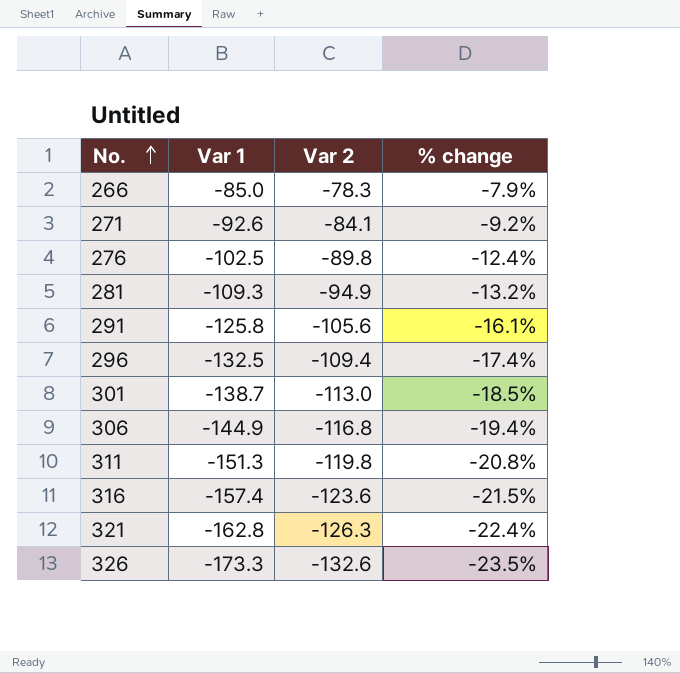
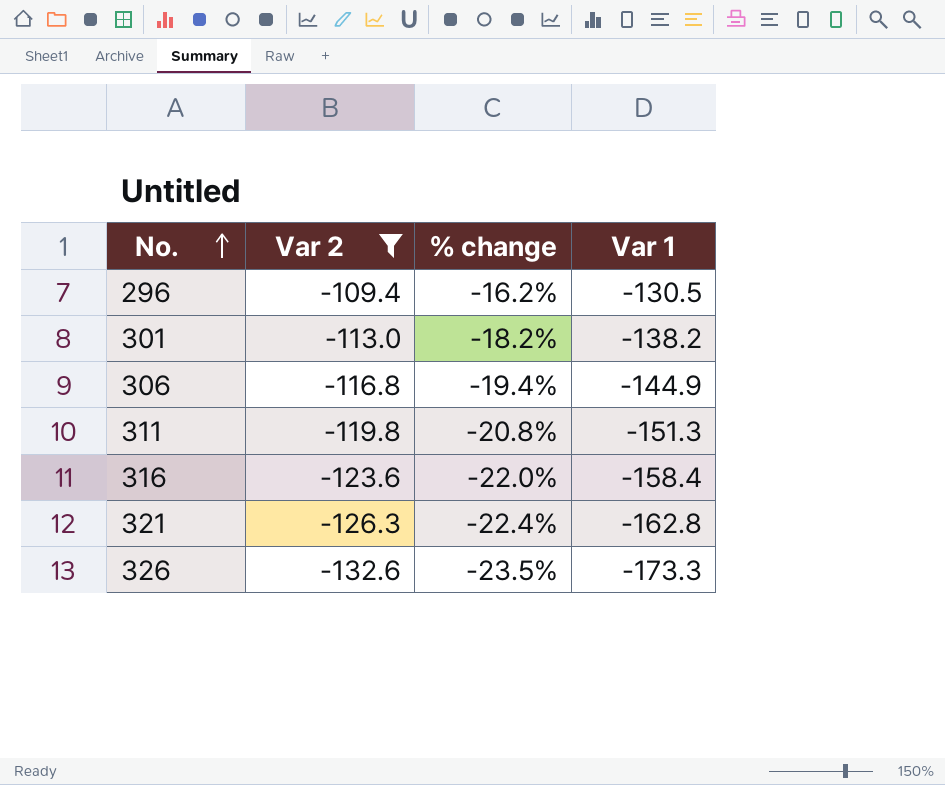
filter: none -> Var 2 <= -109.4
column Var 1 | position: 2 -> 4
296 | % change: -17.4% -> -16.2%
296 | Var 1: -132.5 -> -130.5
301 | % change: -18.5% -> -18.2%
301 | Var 1: -138.7 -> -138.2
316 | % change: -21.5% -> -22.0%
316 | Var 1: -157.4 -> -158.4

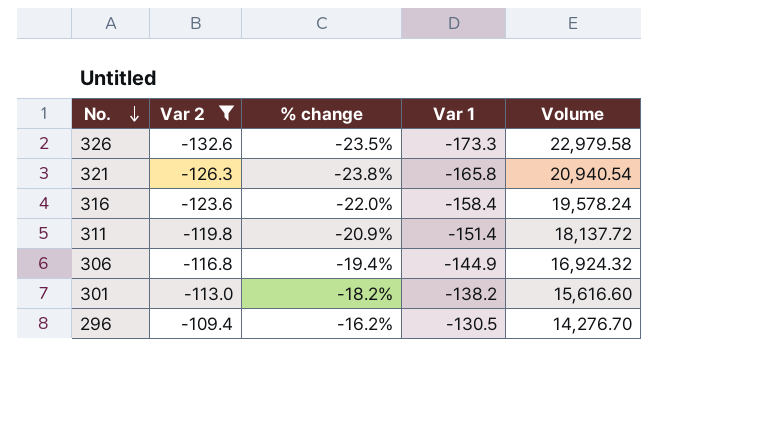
row order: No. ascending -> No. descending
column Volume | formula: none -> [Var 2] * [Var 1]
321 | % change: -22.4% -> -23.8%
321 | Var 1: -162.8 -> -165.8
311 | % change: -20.8% -> -20.9%
311 | Var 1: -151.3 -> -151.4

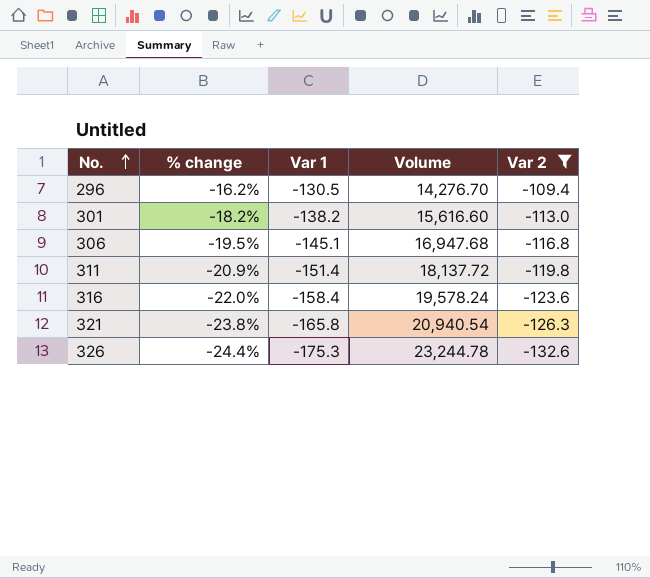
row order: No. descending -> No. ascending
column Var 2 | position: 2 -> 5
306 | % change: -19.4% -> -19.5%
306 | Var 1: -144.9 -> -145.1
306 | Volume: 16,924.32 -> 16,947.68
326 | % change: -23.5% -> -24.4%
326 | Var 1: -173.3 -> -175.3
326 | Volume: 22,979.58 -> 23,244.78

